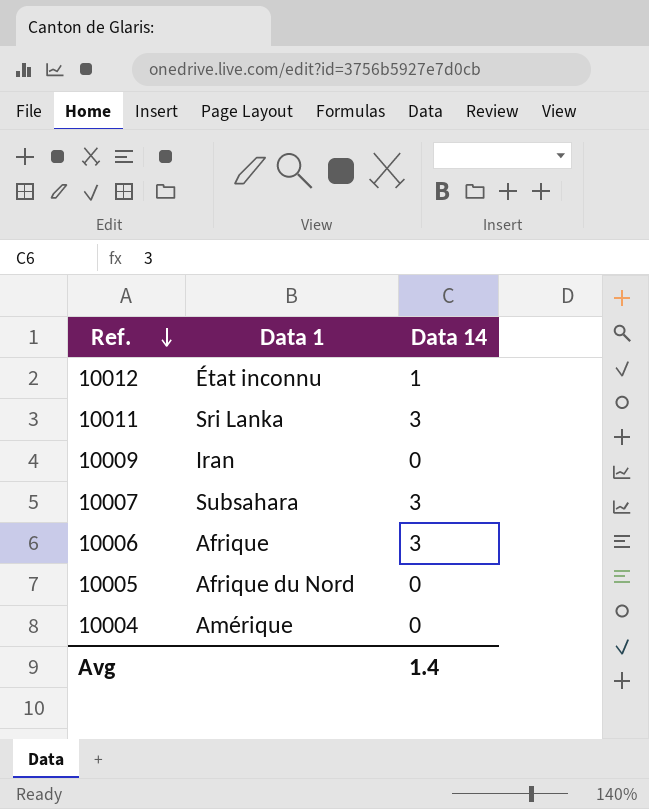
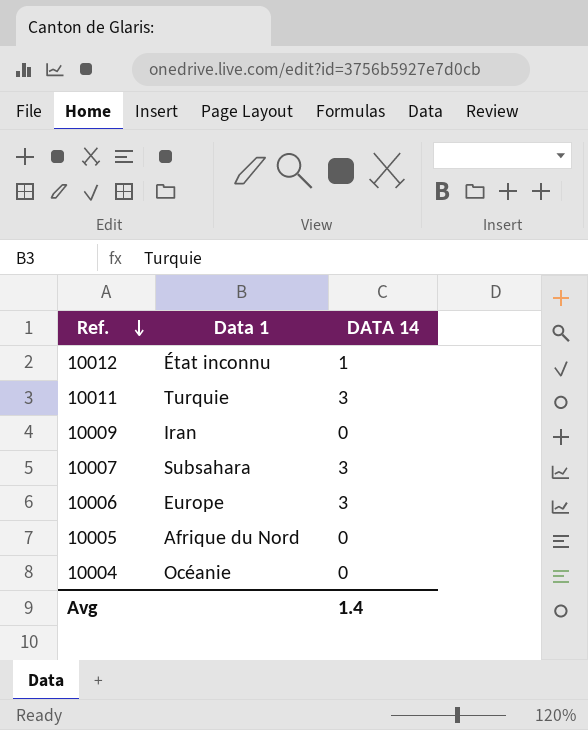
column name: Data 14 -> DATA 14
10011 | Data 1: Sri Lanka -> Turquie
10006 | Data 1: Afrique -> Europe
10004 | Data 1: Amérique -> Océanie

